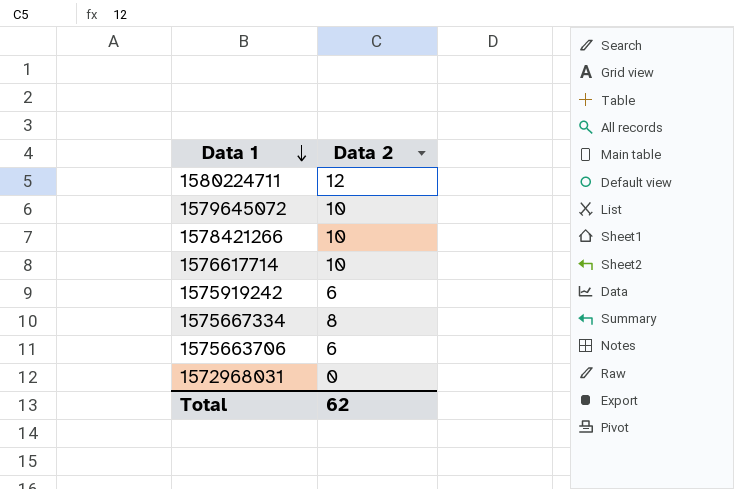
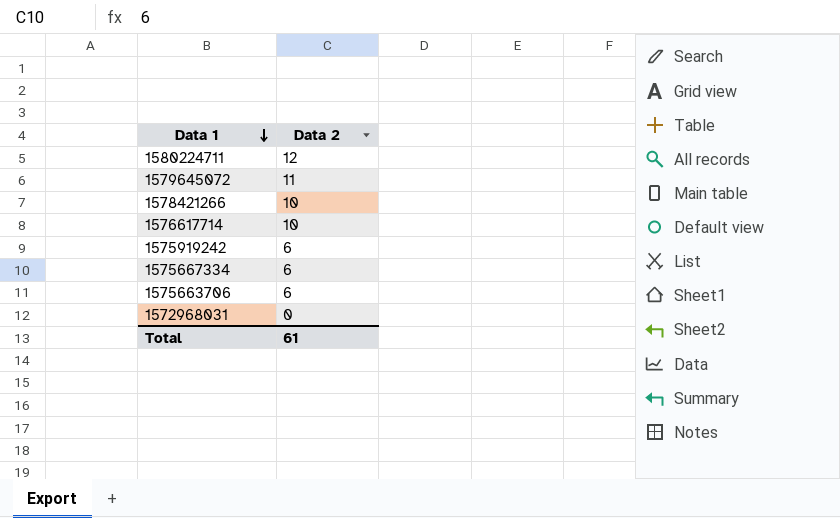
1579645072 | Data 2: 10 -> 11
1575667334 | Data 2: 8 -> 6
Total | Data 2: 62 -> 61

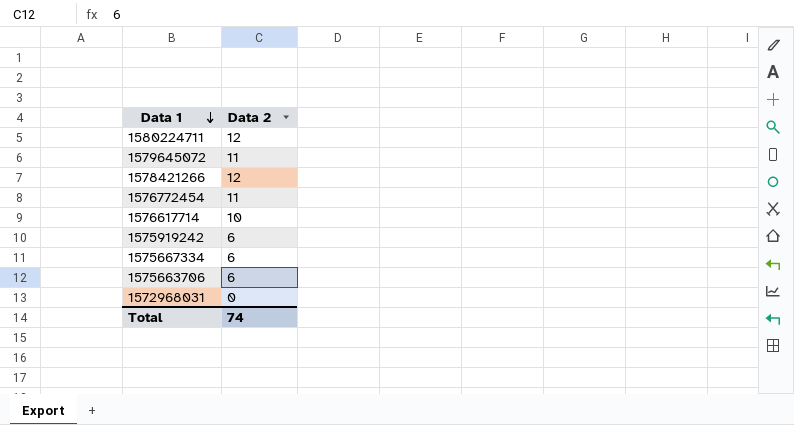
1578421266 | Data 2: 10 -> 12
row 1576772454: none -> 11
Total | Data 2: 61 -> 74

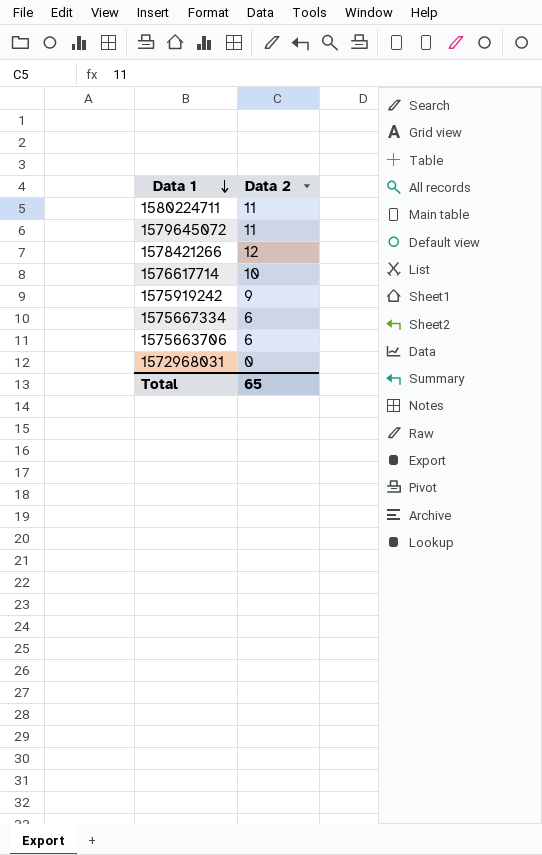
row 1576772454: 11 -> none
1580224711 | Data 2: 12 -> 11
1575919242 | Data 2: 6 -> 9
Total | Data 2: 74 -> 65

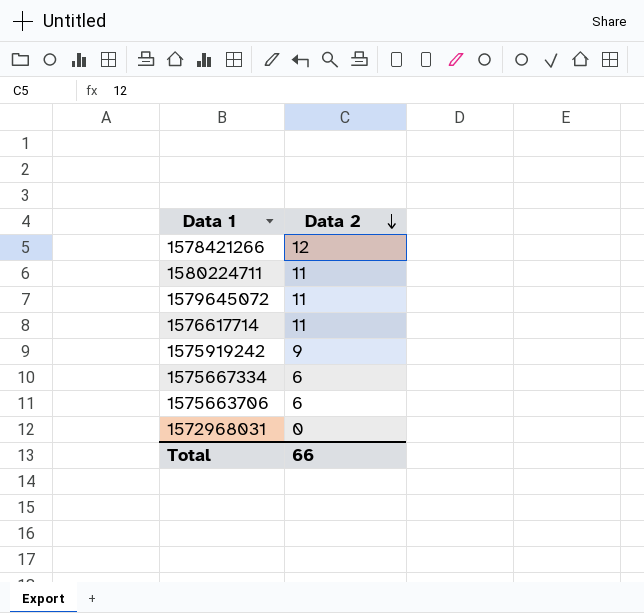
row order: Data 1 descending -> Data 2 descending
1576617714 | Data 2: 10 -> 11
Total | Data 2: 65 -> 66

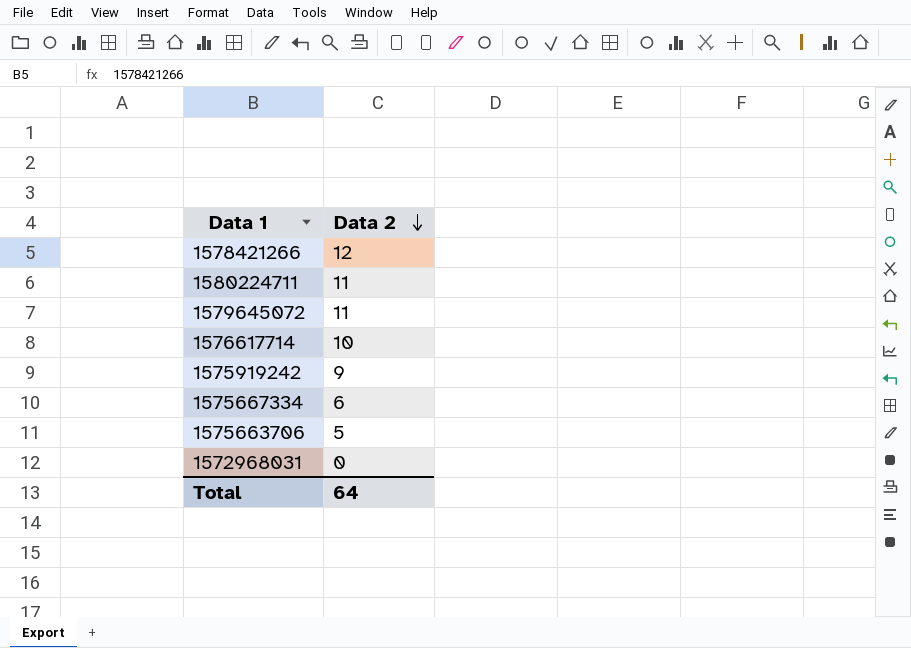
1576617714 | Data 2: 11 -> 10
1575663706 | Data 2: 6 -> 5
Total | Data 2: 66 -> 64

